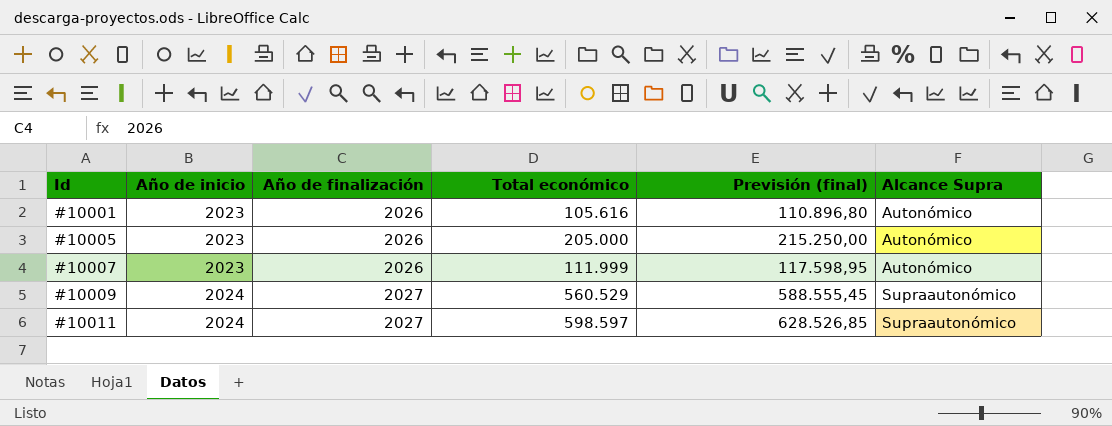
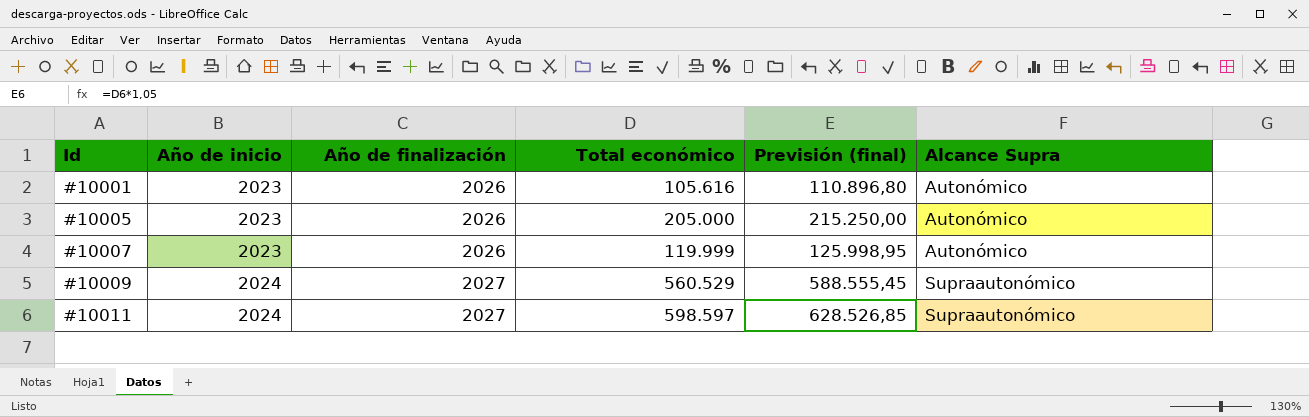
#10007 | Total económico: 111.999 -> 119.999
#10007 | Previsión (final): 117.598,95 -> 125.998,95

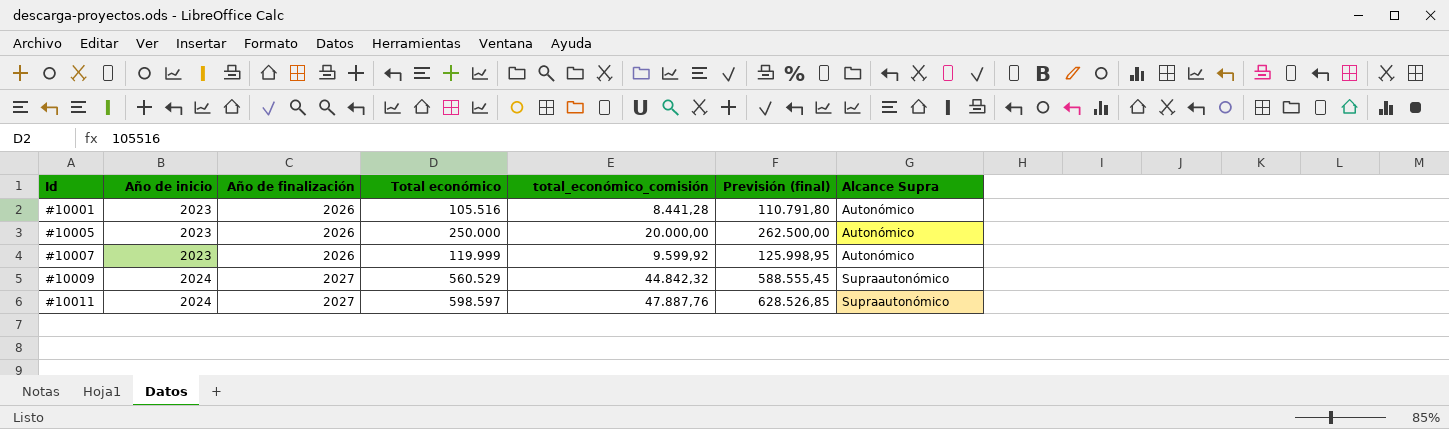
column total_económico_comisión | formula: none -> [Total económico] * 0,08
#10001 | Total económico: 105.616 -> 105.516
#10001 | Previsión (final): 110.896,80 -> 110.791,80
#10005 | Total económico: 205.000 -> 250.000
#10005 | Previsión (final): 215.250,00 -> 262.500,00

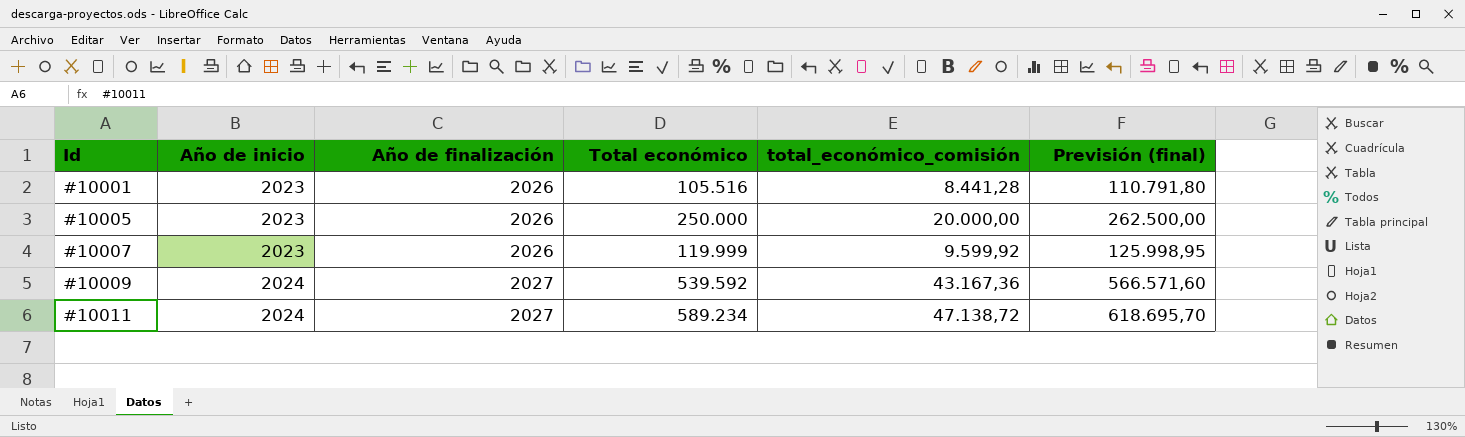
column Alcance Supra | position: 7 -> none
#10009 | Total económico: 560.529 -> 539.592
#10009 | total_económico_comisión: 44.842,32 -> 43.167,36
#10009 | Previsión (final): 588.555,45 -> 566.571,60
#10011 | Total económico: 598.597 -> 589.234
#10011 | total_económico_comisión: 47.887,76 -> 47.138,72
#10011 | Previsión (final): 628.526,85 -> 618.695,70

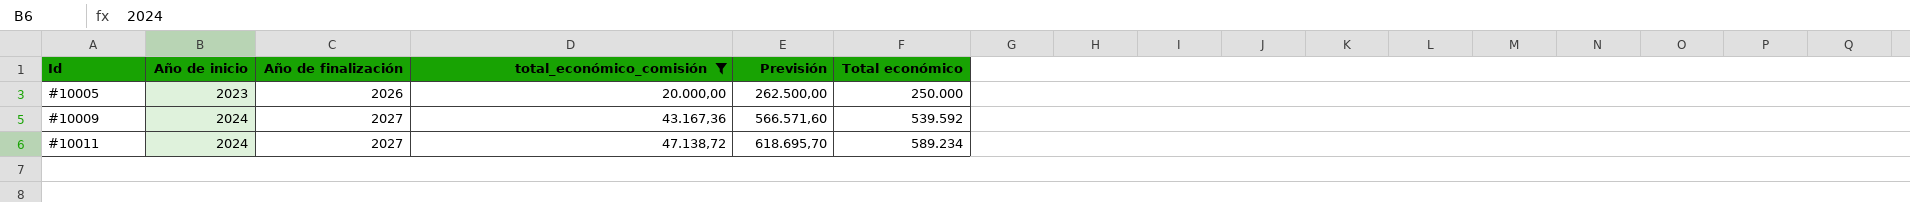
filter: none -> total_económico_comisión >= 20.000,00
column name: Previsión (final) -> Previsión
column Total económico | position: 4 -> 6

